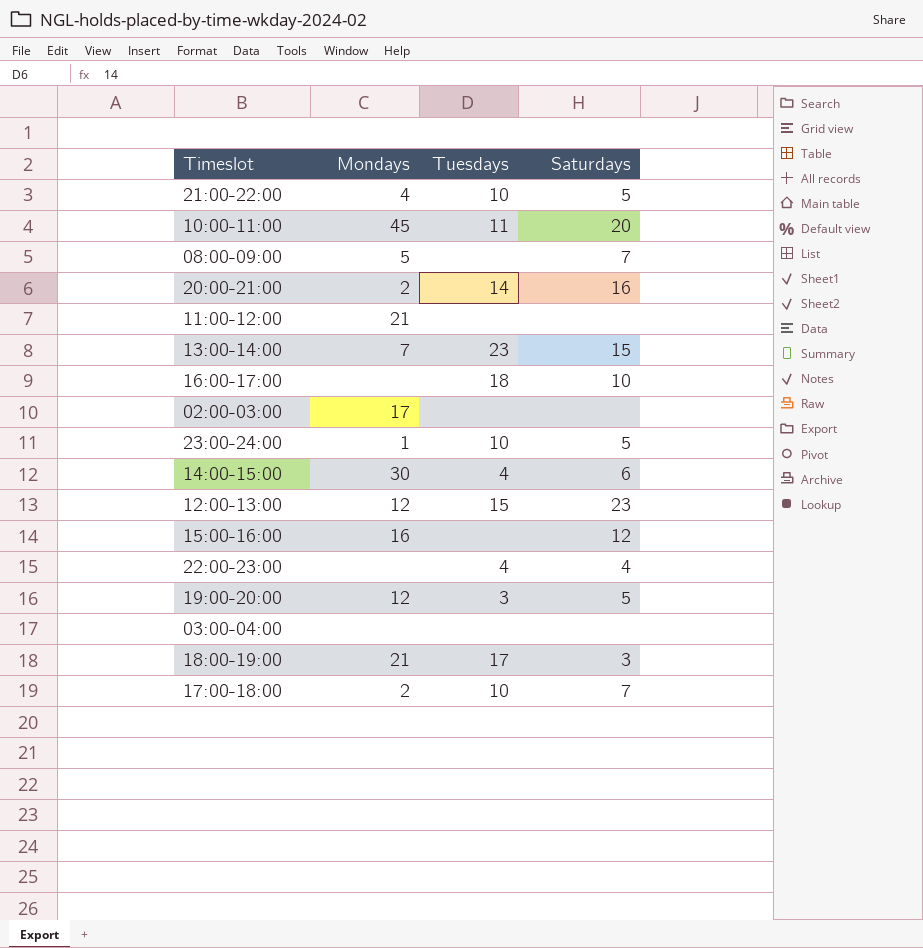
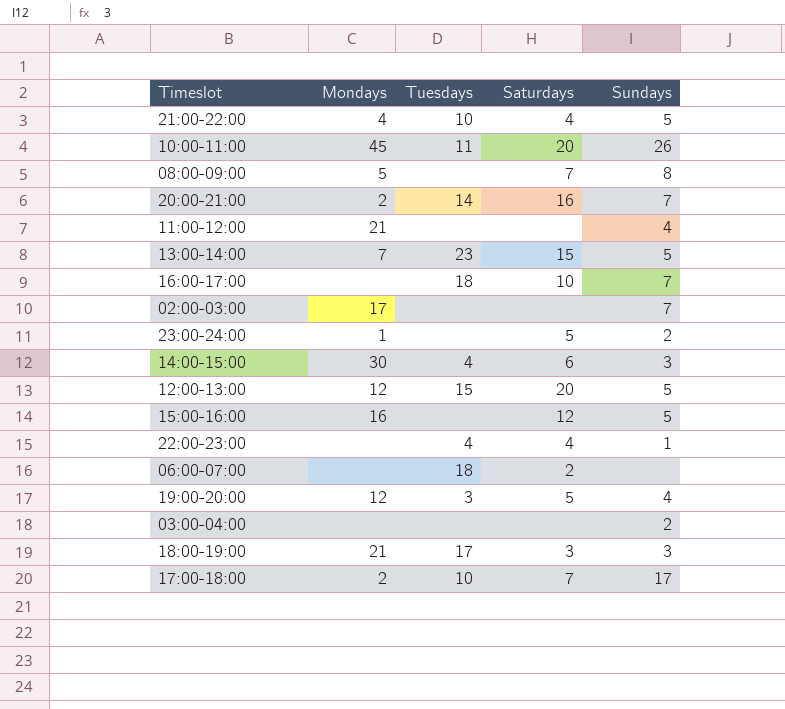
column Sundays | position: none -> 5
21:00-22:00 | Saturdays: 5 -> 4
23:00-24:00 | Tuesdays: 10 -> none
12:00-13:00 | Saturdays: 23 -> 20
row 06:00-07:00: none -> none | 18 | 2 | none

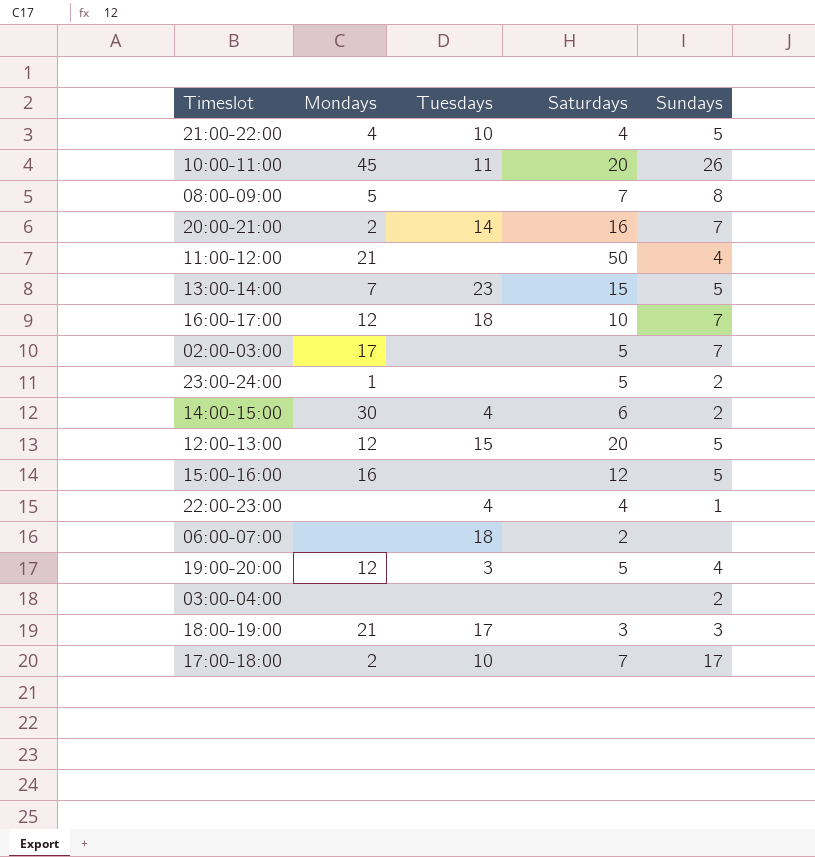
11:00-12:00 | Saturdays: none -> 50
16:00-17:00 | Mondays: none -> 12
02:00-03:00 | Saturdays: none -> 5
14:00-15:00 | Sundays: 3 -> 2

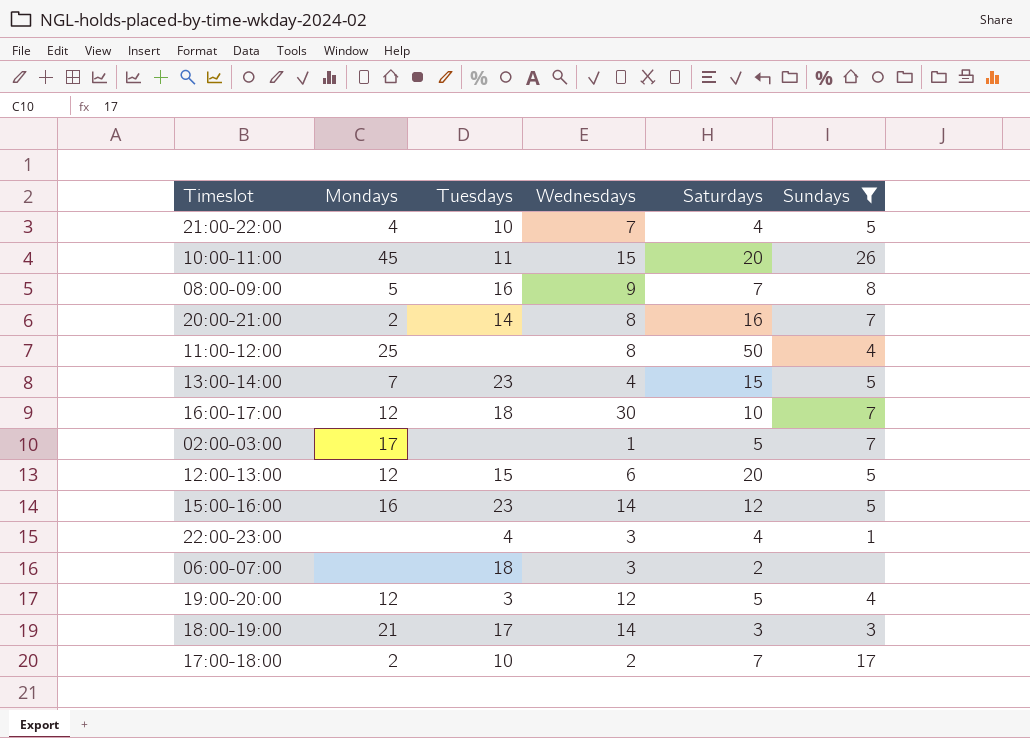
filter: none -> Sundays != 2
column Wednesdays | position: none -> 4
08:00-09:00 | Tuesdays: none -> 16
11:00-12:00 | Mondays: 21 -> 25
15:00-16:00 | Tuesdays: none -> 23

